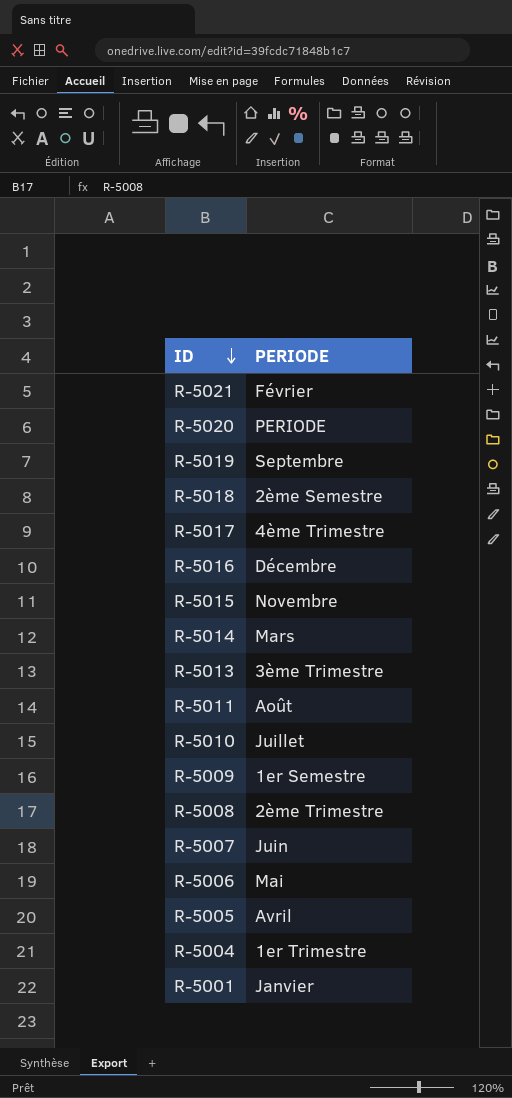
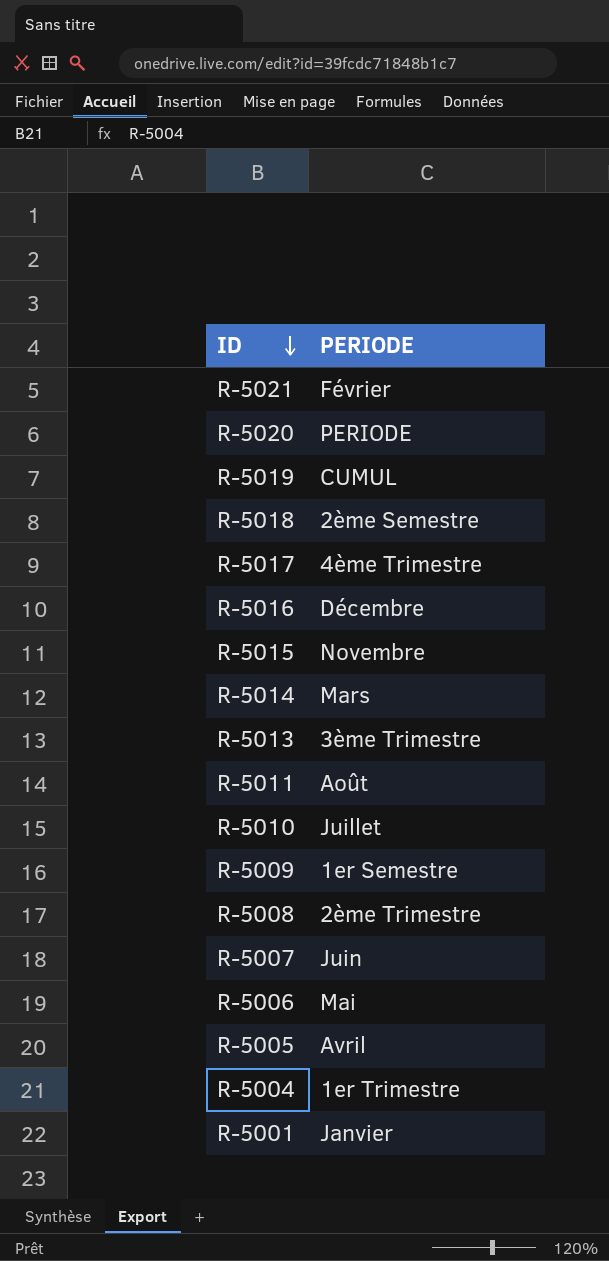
R-5019 | PERIODE: Septembre -> CUMUL

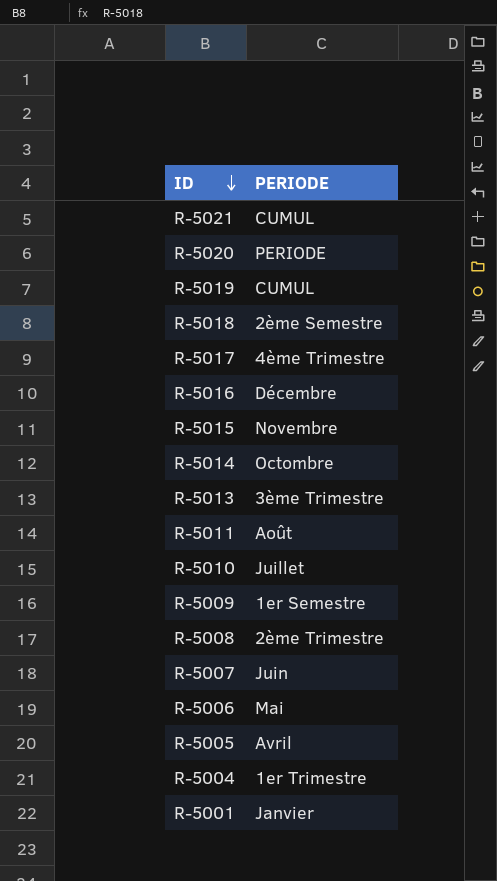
R-5021 | PERIODE: Février -> CUMUL
R-5014 | PERIODE: Mars -> Octombre

